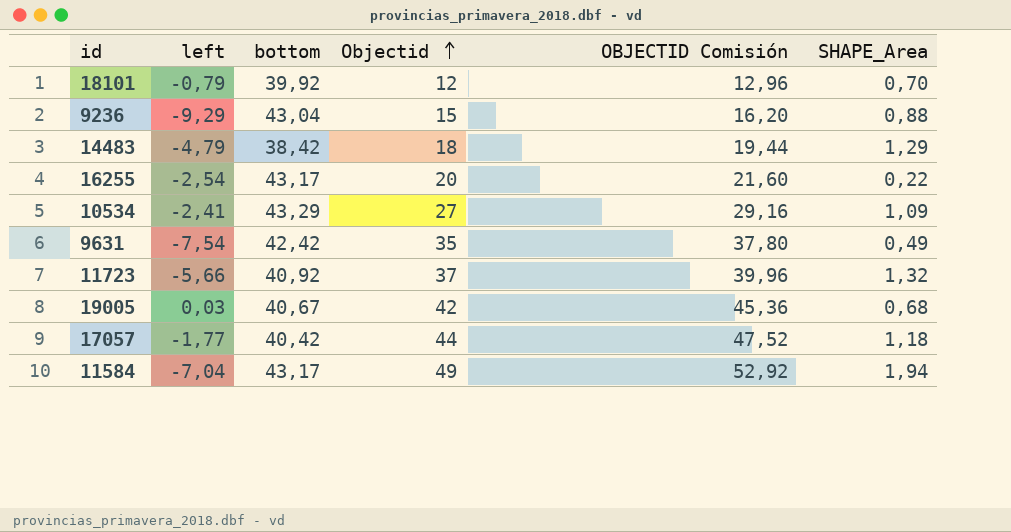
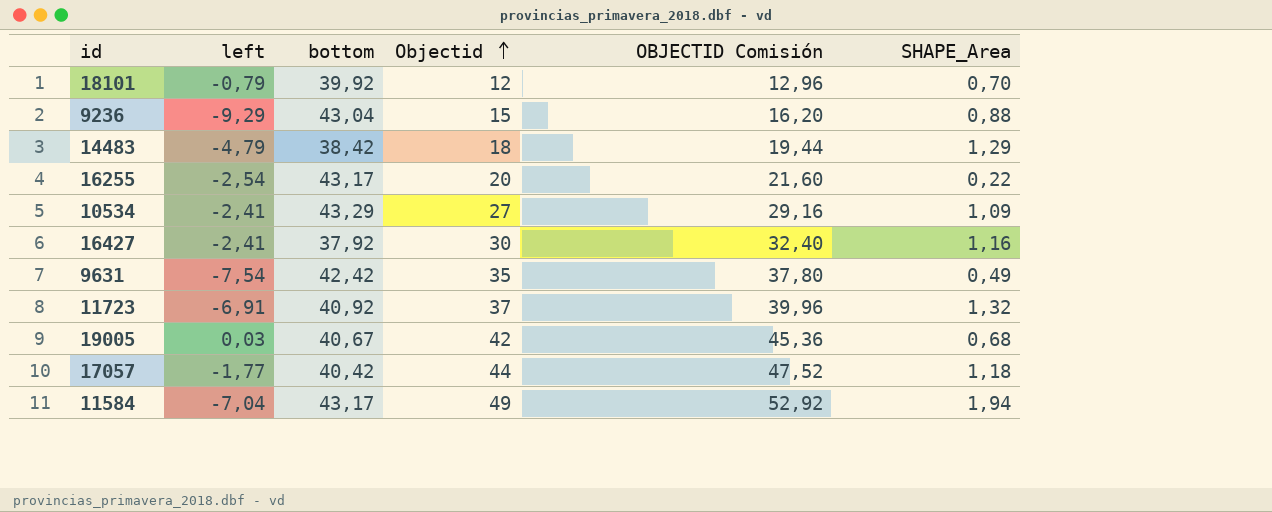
row 16427: none -> -2,41 | 37,92 | 30 | 32,40 | 1,16
11723 | left: -5,66 -> -6,91

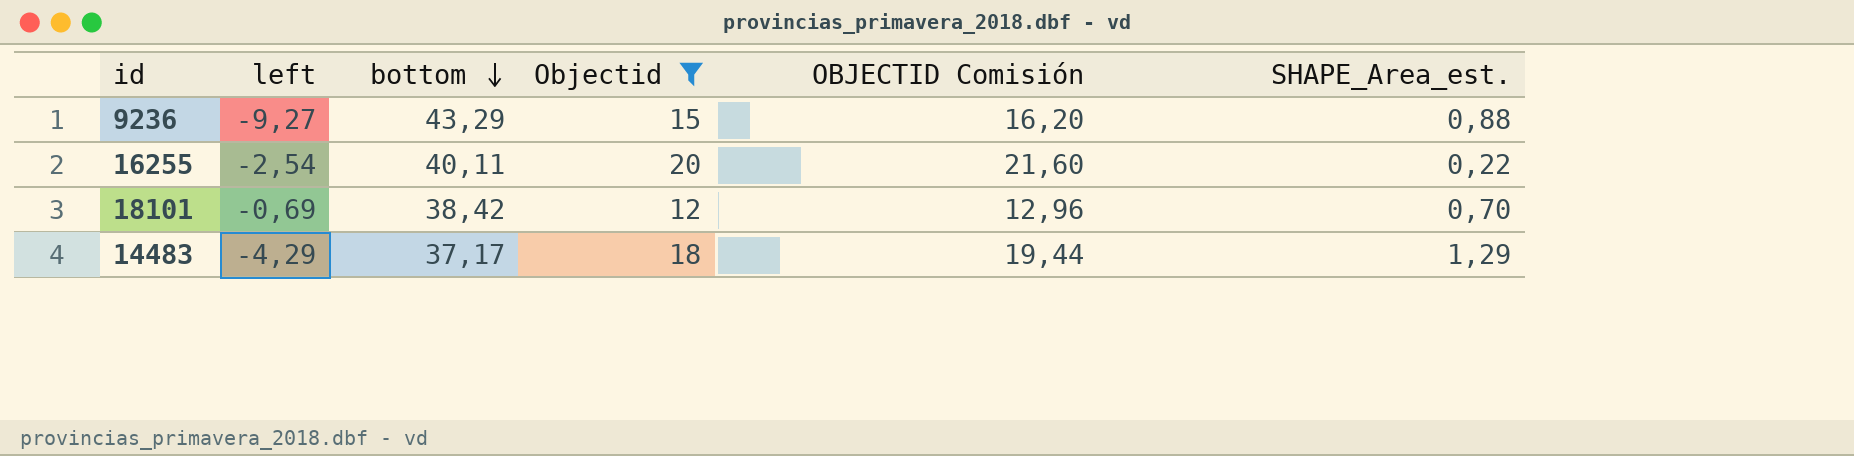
filter: none -> Objectid <= 20
row order: Objectid ascending -> bottom descending
column name: SHAPE_Area -> SHAPE_Area_est.
9236 | left: -9,29 -> -9,27
9236 | bottom: 43,04 -> 43,29
16255 | bottom: 43,17 -> 40,11
18101 | left: -0,79 -> -0,69
18101 | bottom: 39,92 -> 38,42
14483 | left: -4,79 -> -4,29
14483 | bottom: 38,42 -> 37,17

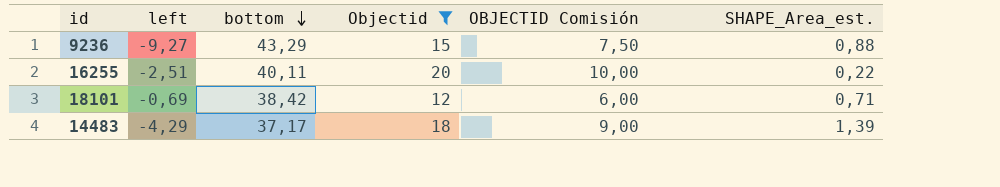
column OBJECTID Comisión | formula: [Objectid] * 1,08 -> [Objectid] * 0,5
16255 | left: -2,54 -> -2,51
18101 | SHAPE_Area_est.: 0,70 -> 0,71
14483 | SHAPE_Area_est.: 1,29 -> 1,39

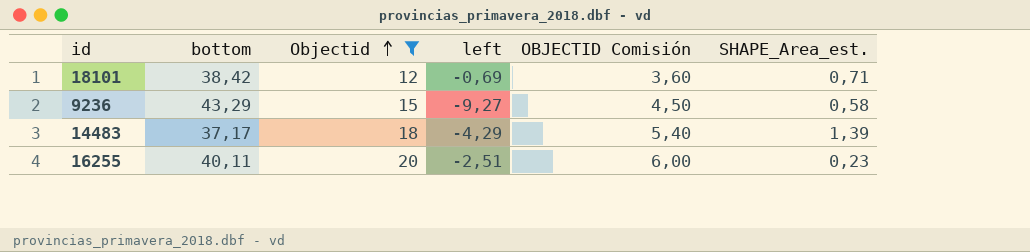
row order: bottom descending -> Objectid ascending
column left | position: 2 -> 4
column OBJECTID Comisión | formula: [Objectid] * 0,5 -> [Objectid] * 0,3
9236 | SHAPE_Area_est.: 0,88 -> 0,58
16255 | SHAPE_Area_est.: 0,22 -> 0,23

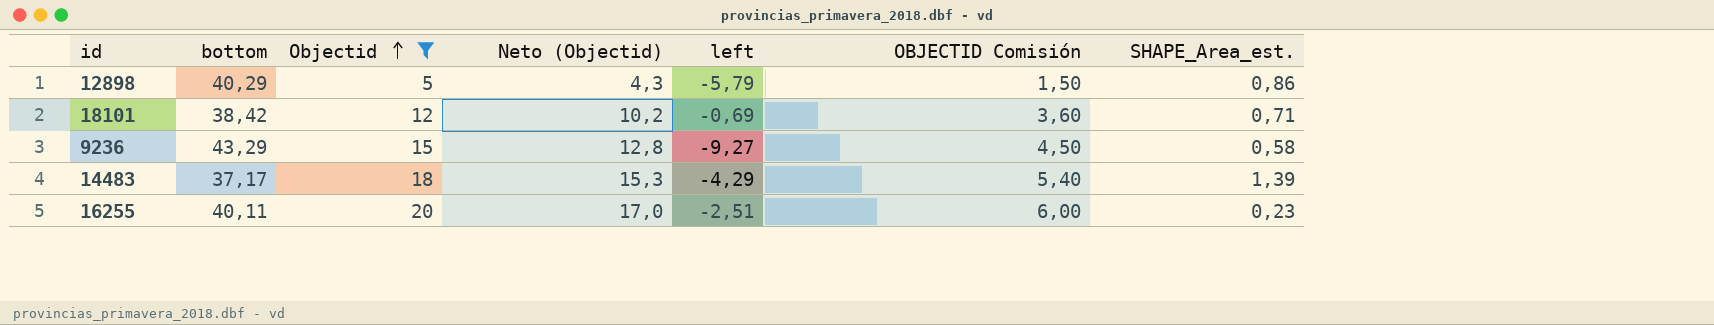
column Neto (Objectid) | formula: none -> [Objectid] * 0,85
row 12898: none -> 40,29 | 5 | 4,3 | -5,79 | 1,50 | 0,86

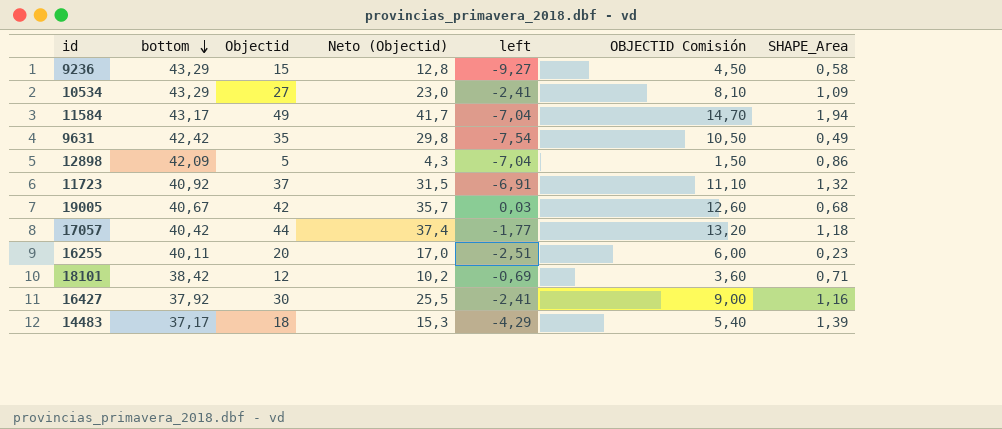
filter: Objectid <= 20 -> none
row order: Objectid ascending -> bottom descending
column name: SHAPE_Area_est. -> SHAPE_Area
12898 | bottom: 40,29 -> 42,09
12898 | left: -5,79 -> -7,04

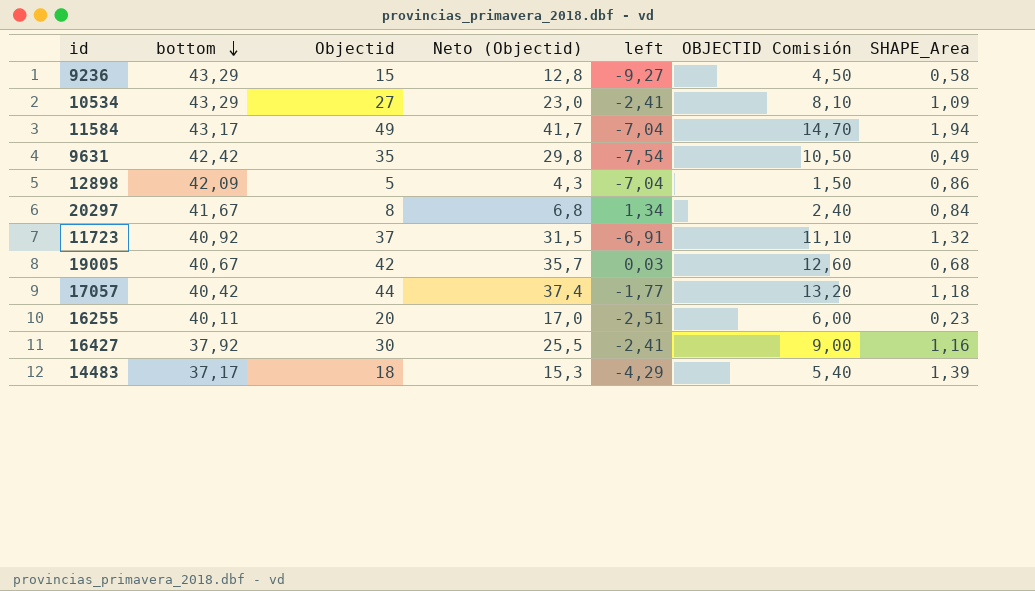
row 18101: 38,42 | 12 | 10,2 | -0,69 | 3,60 | 0,71 -> none
row 20297: none -> 41,67 | 8 | 6,8 | 1,34 | 2,40 | 0,84

